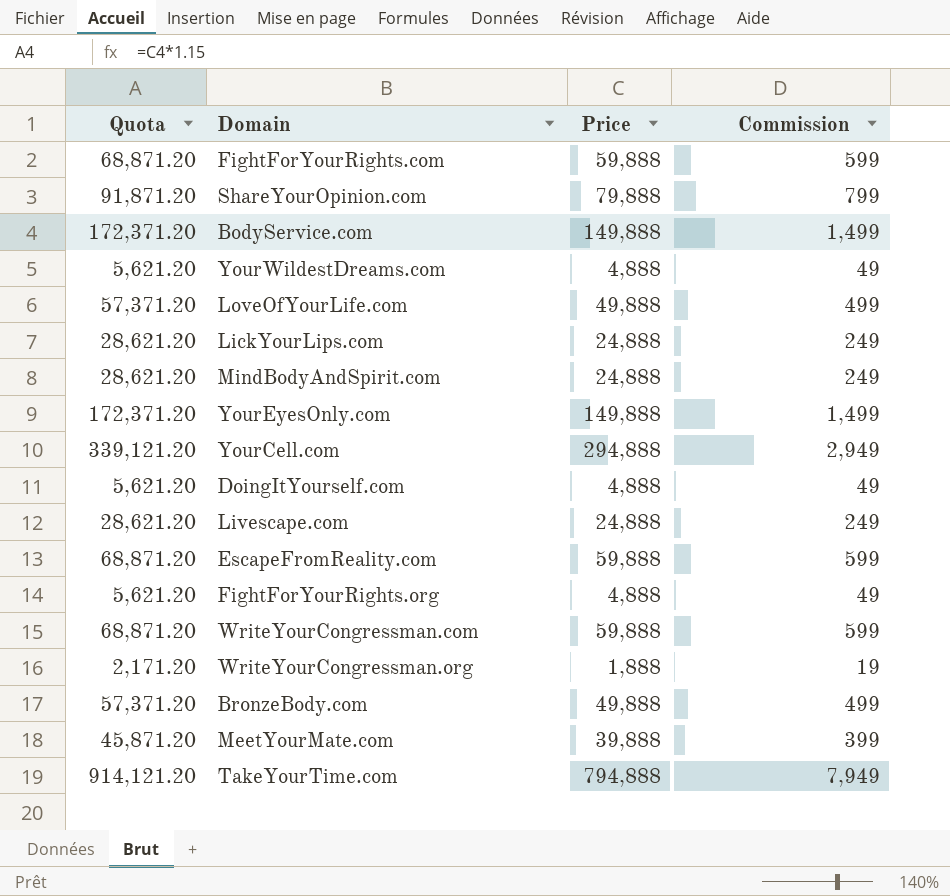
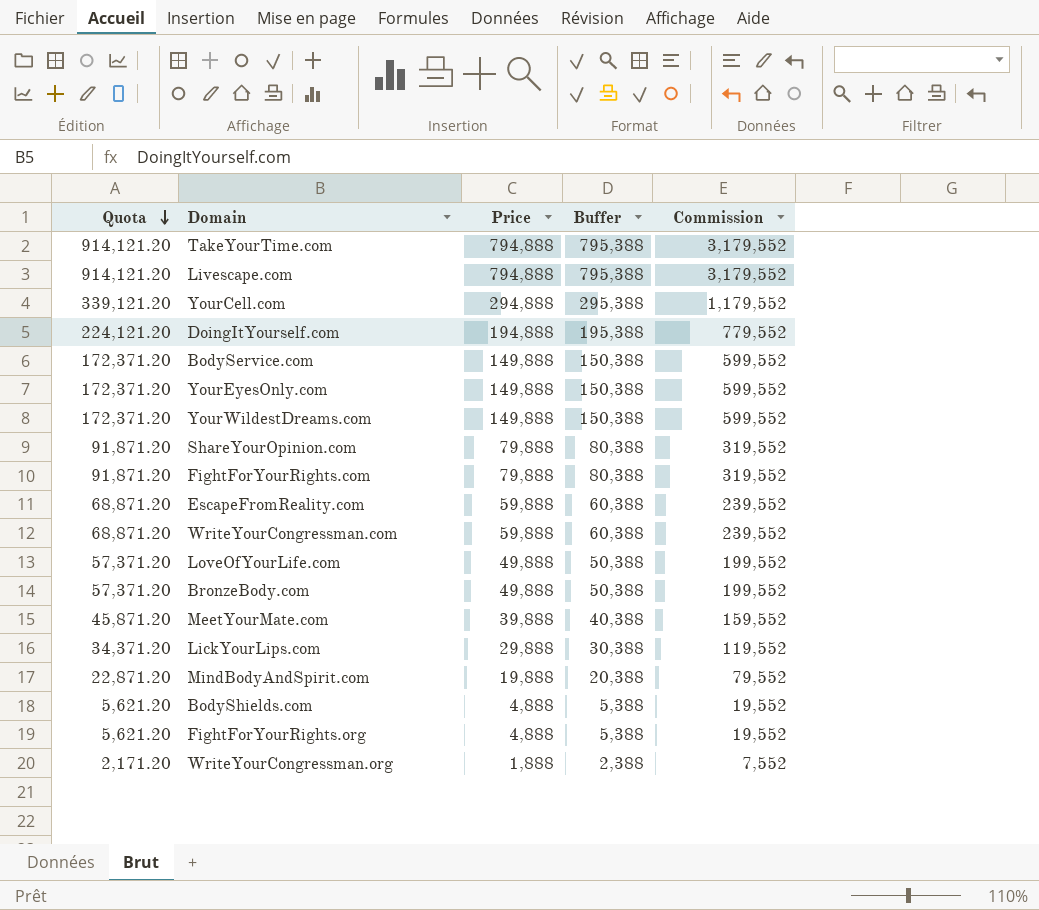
row order: none -> Quota descending
column Buffer | formula: none -> [Price] + 500
column Commission | formula: [Price] * 0.01 -> [Price] * 4
Livescape.com | Quota: 28,621.20 -> 914,121.20
Livescape.com | Price: 24,888 -> 794,888
DoingItYourself.com | Quota: 5,621.20 -> 224,121.20
DoingItYourself.com | Price: 4,888 -> 194,888
YourWildestDreams.com | Quota: 5,621.20 -> 172,371.20
YourWildestDreams.com | Price: 4,888 -> 149,888
FightForYourRights.com | Quota: 68,871.20 -> 91,871.20
FightForYourRights.com | Price: 59,888 -> 79,888
LickYourLips.com | Quota: 28,621.20 -> 34,371.20
LickYourLips.com | Price: 24,888 -> 29,888
MindBodyAndSpirit.com | Quota: 28,621.20 -> 22,871.20
MindBodyAndSpirit.com | Price: 24,888 -> 19,888
row BodyShields.com: none -> 5,621.20 | 4,888 | 5,388 | 19,552

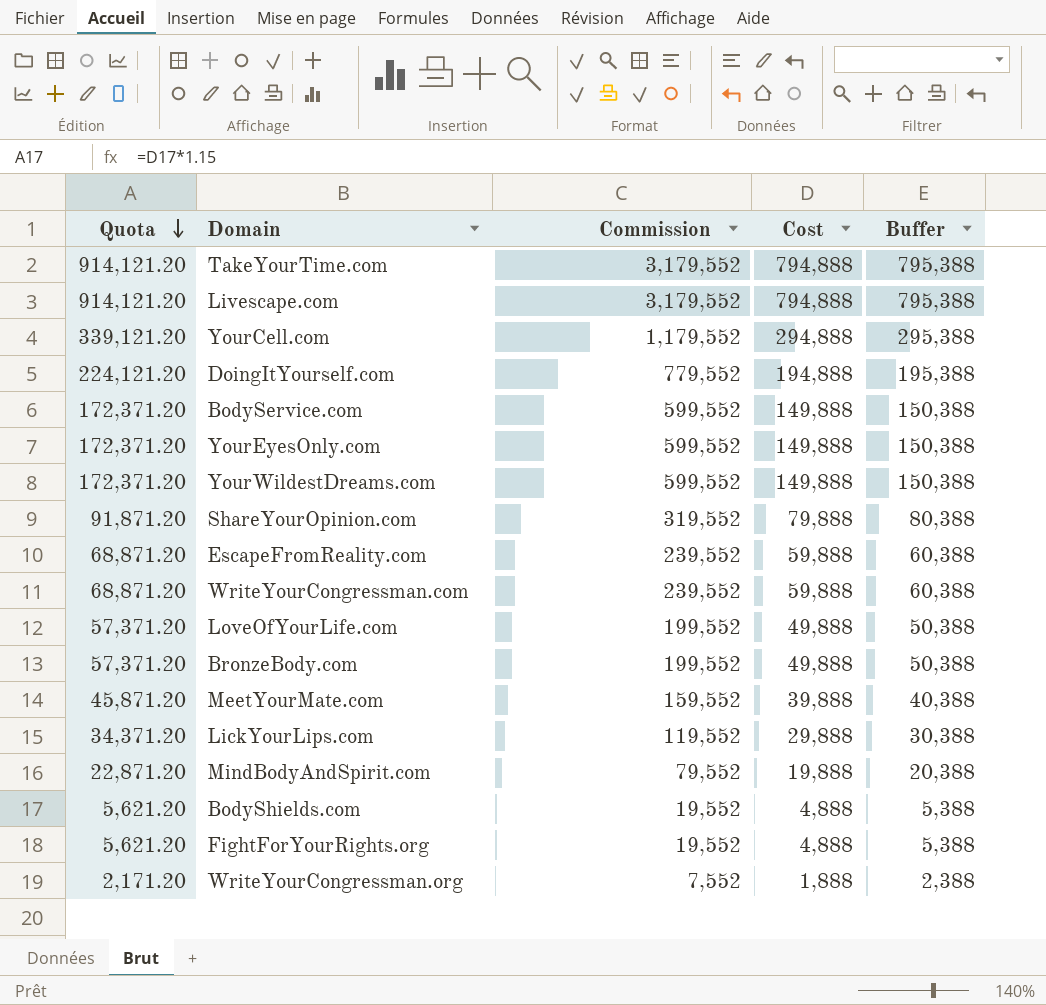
column Commission | position: 5 -> 3
column name: Price -> Cost
row FightForYourRights.com: 91,871.20 | 79,888 | 80,388 | 319,552 -> none

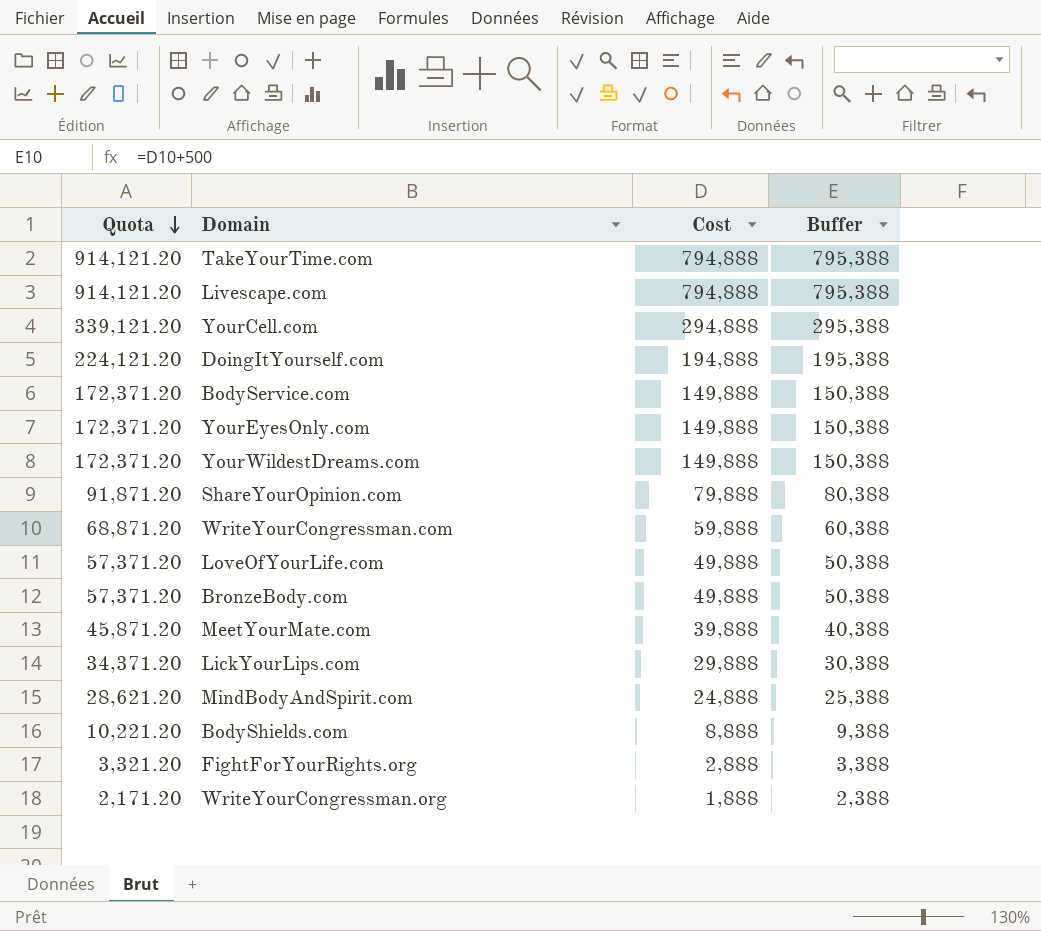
column Commission | formula: [Cost] * 4 -> none
row EscapeFromReality.com: 68,871.20 | 239,552 | 59,888 | 60,388 -> none
MindBodyAndSpirit.com | Quota: 22,871.20 -> 28,621.20
MindBodyAndSpirit.com | Cost: 19,888 -> 24,888
MindBodyAndSpirit.com | Buffer: 20,388 -> 25,388
BodyShields.com | Quota: 5,621.20 -> 10,221.20
BodyShields.com | Cost: 4,888 -> 8,888
BodyShields.com | Buffer: 5,388 -> 9,388
FightForYourRights.org | Quota: 5,621.20 -> 3,321.20
FightForYourRights.org | Cost: 4,888 -> 2,888
FightForYourRights.org | Buffer: 5,388 -> 3,388

